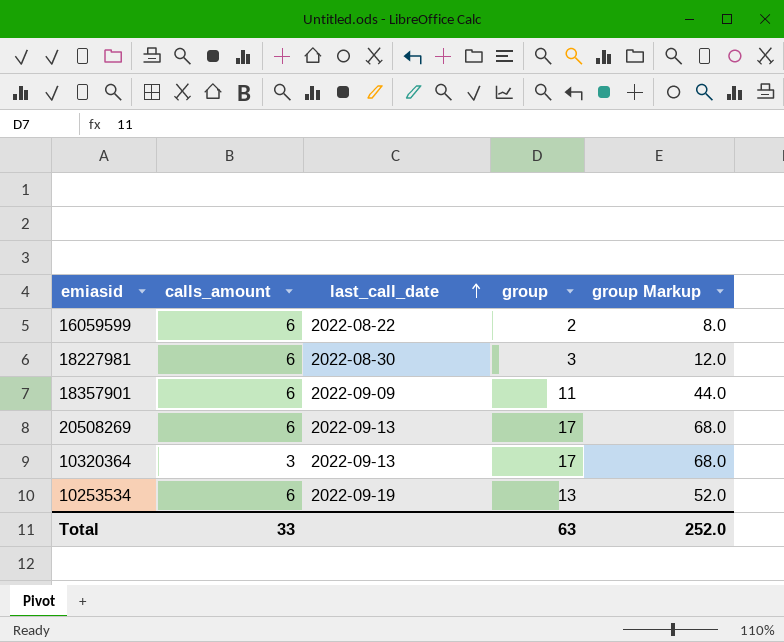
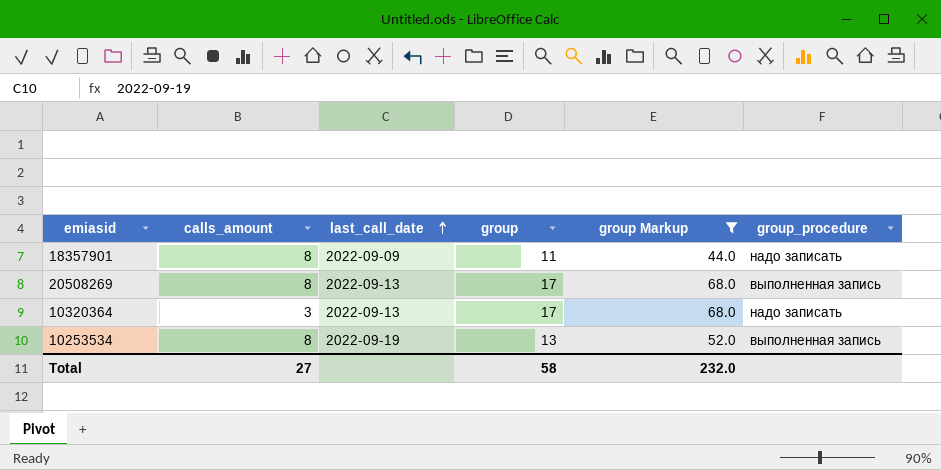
filter: none -> group Markup >= 44.0
column group_procedure | position: none -> 6
18357901 | calls_amount: 6 -> 8
20508269 | calls_amount: 6 -> 8
10253534 | calls_amount: 6 -> 8
Total | calls_amount: 33 -> 27
Total | group: 63 -> 58
Total | group Markup: 252.0 -> 232.0

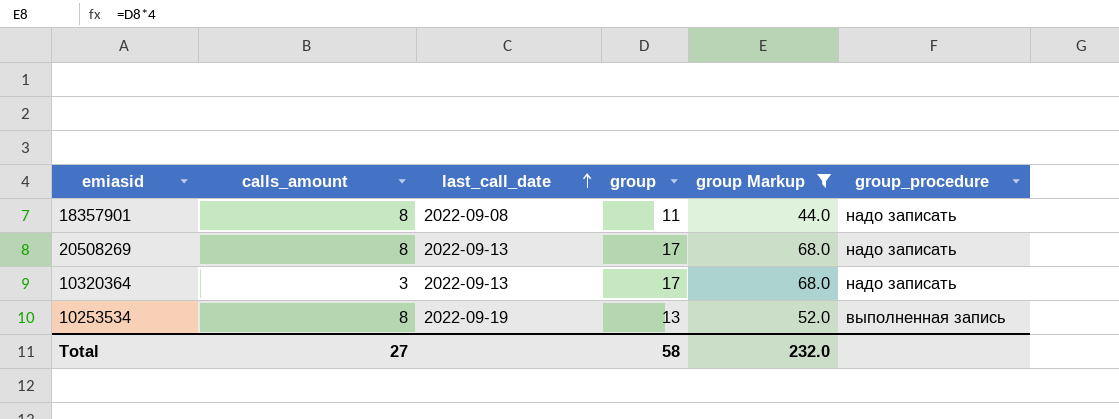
18357901 | last_call_date: 2022-09-09 -> 2022-09-08
20508269 | group_procedure: выполненная запись -> надо записать

